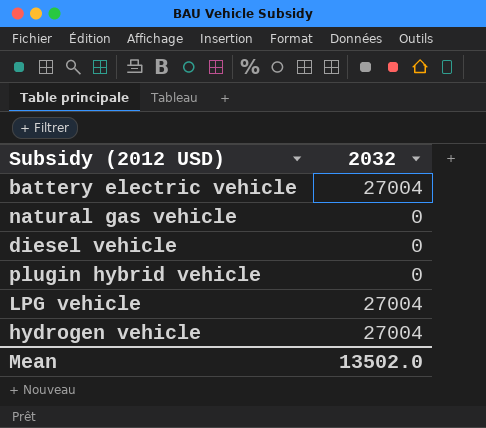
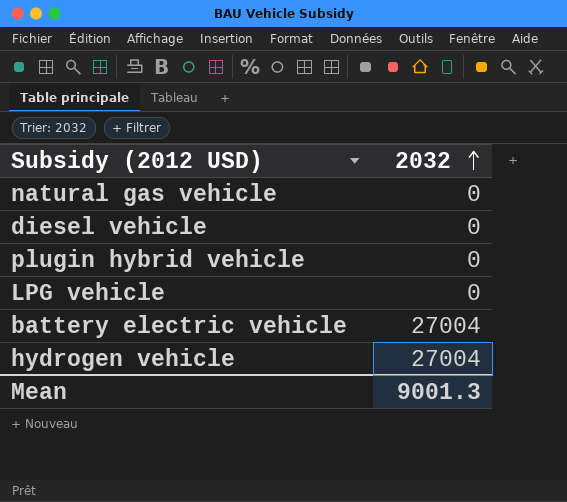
row order: none -> 2032 ascending
LPG vehicle | 2032: 27004 -> 0
Mean | 2032: 13502.0 -> 9001.3

